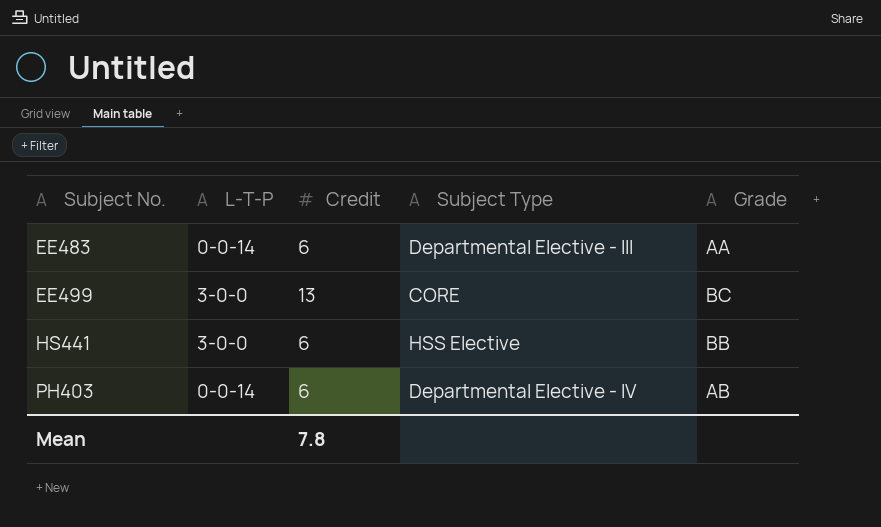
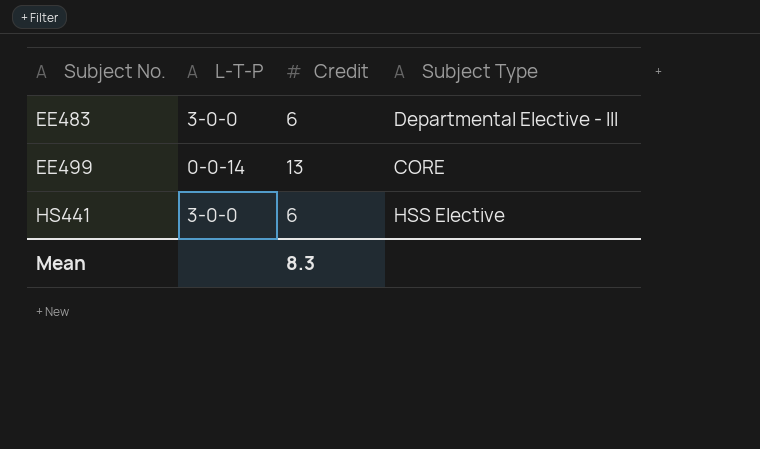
column Grade | position: 5 -> none
row PH403: 0-0-14 | 6 | Departmental Elective - IV | AB -> none
EE483 | L-T-P: 0-0-14 -> 3-0-0
EE499 | L-T-P: 3-0-0 -> 0-0-14
Mean | Credit: 7.8 -> 8.3

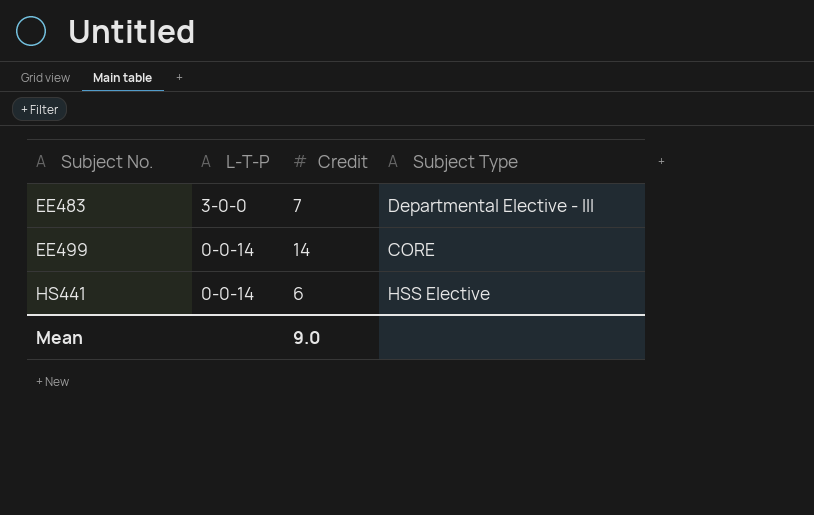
EE483 | Credit: 6 -> 7
EE499 | Credit: 13 -> 14
HS441 | L-T-P: 3-0-0 -> 0-0-14
Mean | Credit: 8.3 -> 9.0

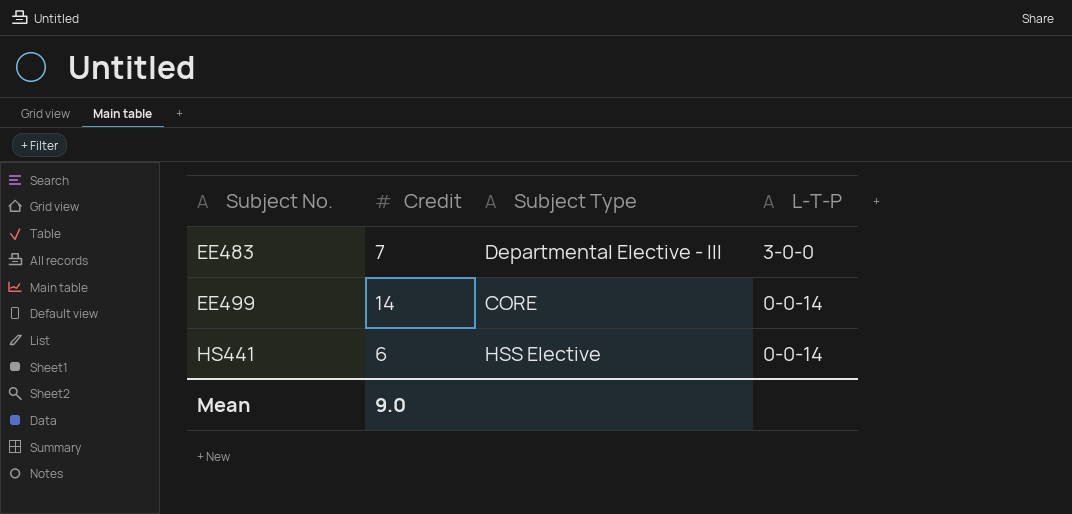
column L-T-P | position: 2 -> 4

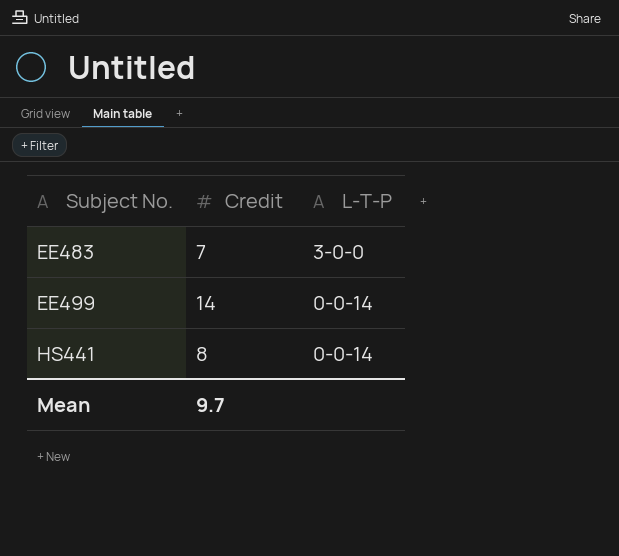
column Subject Type | position: 3 -> none
HS441 | Credit: 6 -> 8
Mean | Credit: 9.0 -> 9.7

